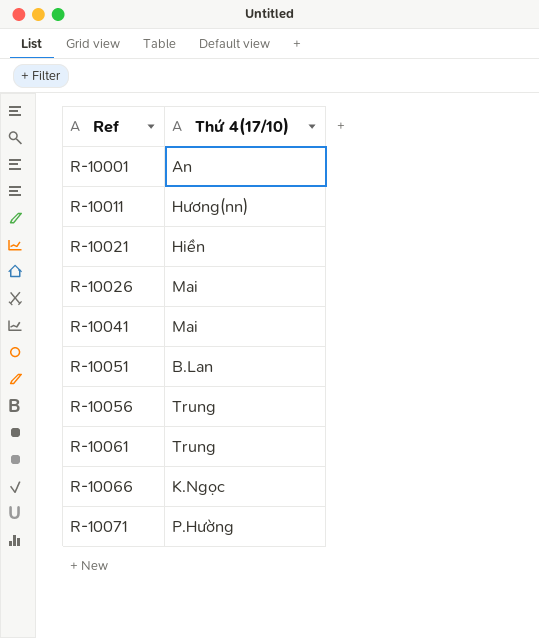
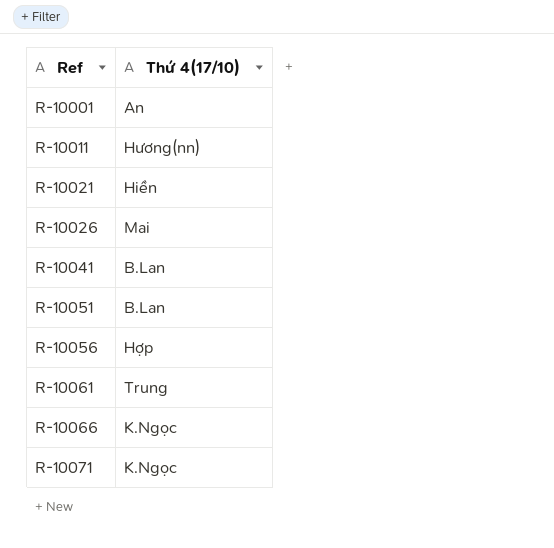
R-10041 | Thứ 4(17/10): Mai -> B.Lan
R-10056 | Thứ 4(17/10): Trung -> Hợp
R-10071 | Thứ 4(17/10): P.Hường -> K.Ngọc

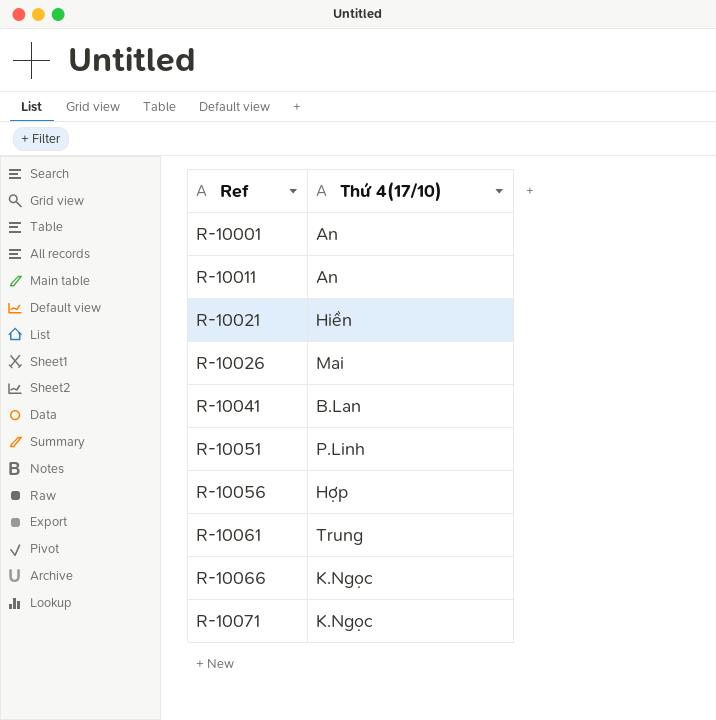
R-10011 | Thứ 4(17/10): Hương(nn) -> An
R-10051 | Thứ 4(17/10): B.Lan -> P.Linh

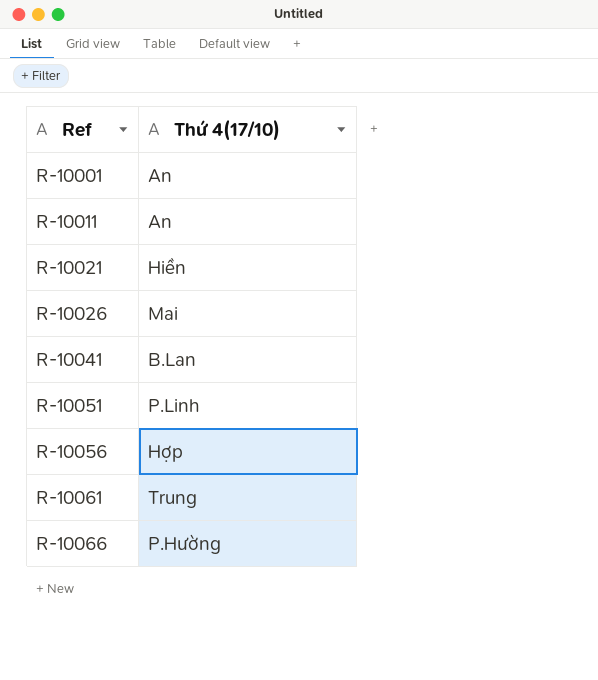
row R-10071: K.Ngọc -> none
R-10066 | Thứ 4(17/10): K.Ngọc -> P.Hường

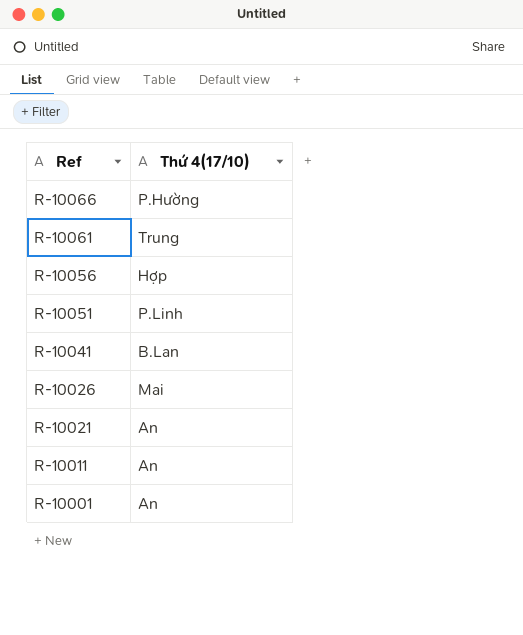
row order: Ref ascending -> Ref descending
R-10021 | Thứ 4(17/10): Hiền -> An

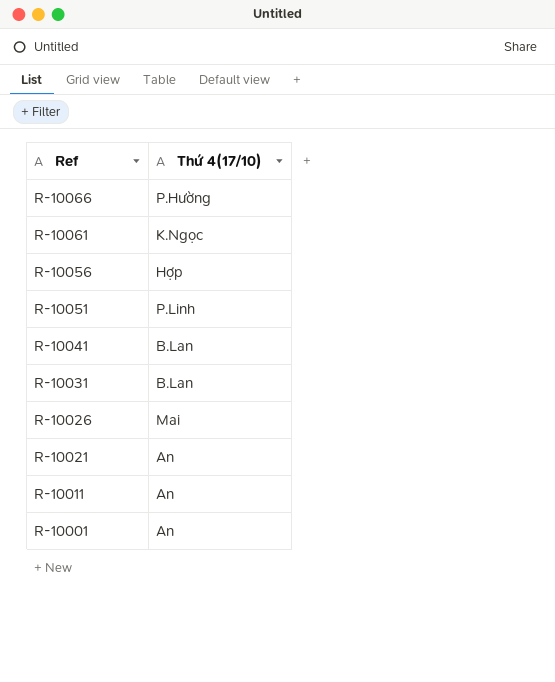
R-10061 | Thứ 4(17/10): Trung -> K.Ngọc
row R-10031: none -> B.Lan

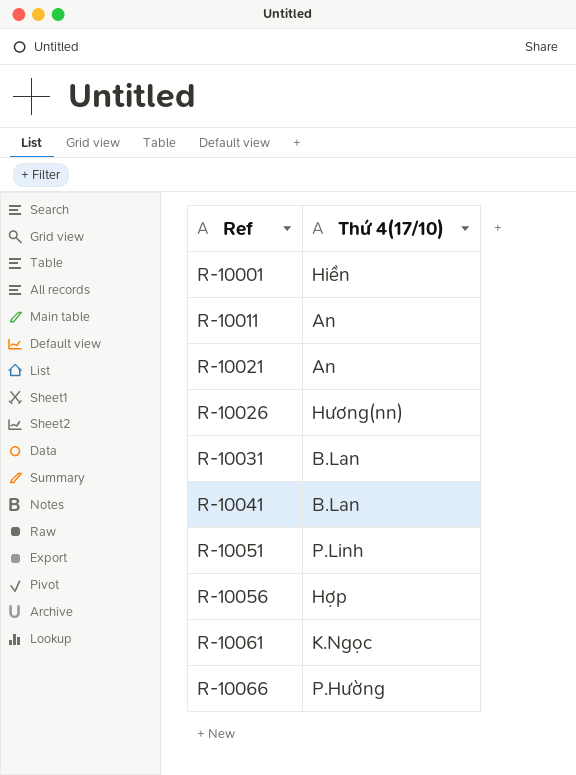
row order: Ref descending -> Ref ascending
R-10001 | Thứ 4(17/10): An -> Hiền
R-10026 | Thứ 4(17/10): Mai -> Hương(nn)

